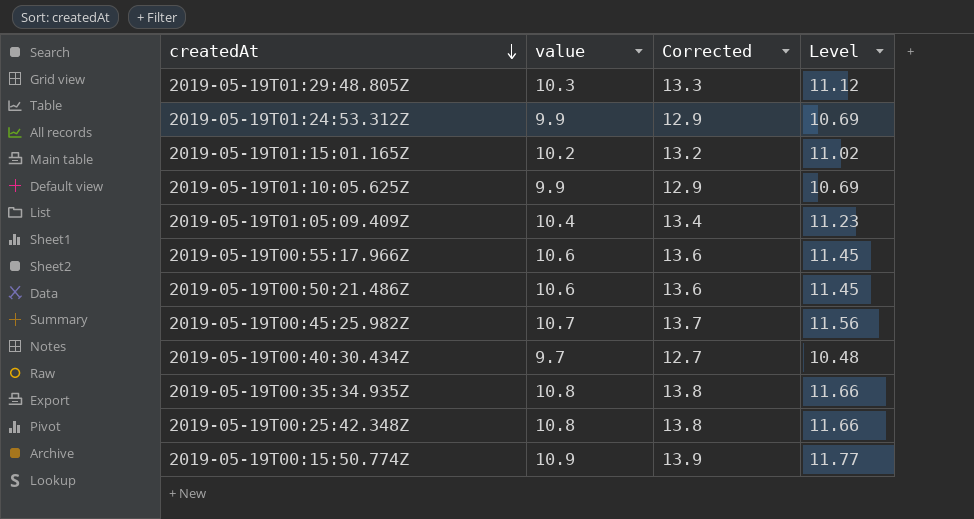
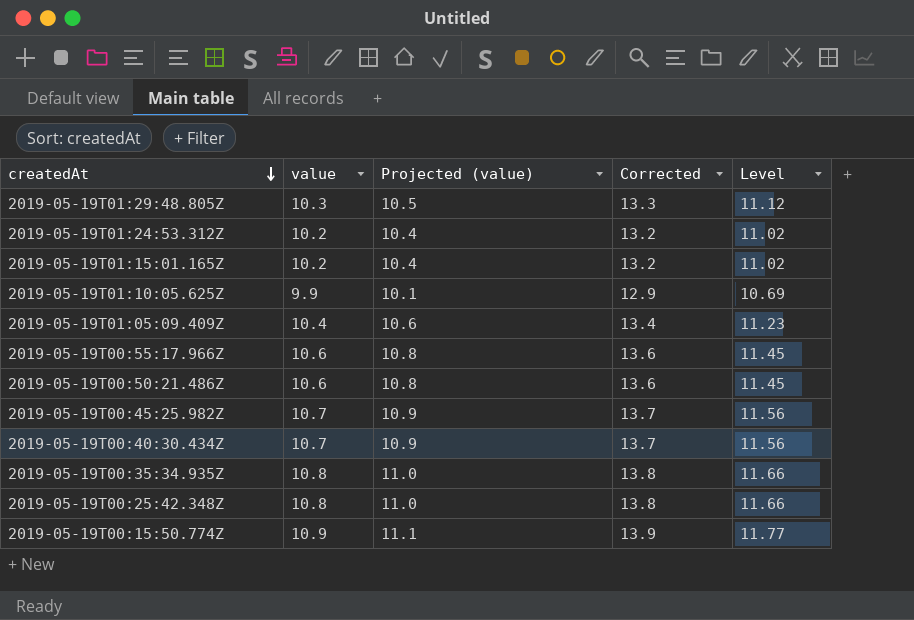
column Projected (value) | formula: none -> [value] * 1.02
2019-05-19T01:24:53.312Z | value: 9.9 -> 10.2
2019-05-19T01:24:53.312Z | Corrected: 12.9 -> 13.2
2019-05-19T01:24:53.312Z | Level: 10.69 -> 11.02
2019-05-19T00:40:30.434Z | value: 9.7 -> 10.7
2019-05-19T00:40:30.434Z | Corrected: 12.7 -> 13.7
2019-05-19T00:40:30.434Z | Level: 10.48 -> 11.56

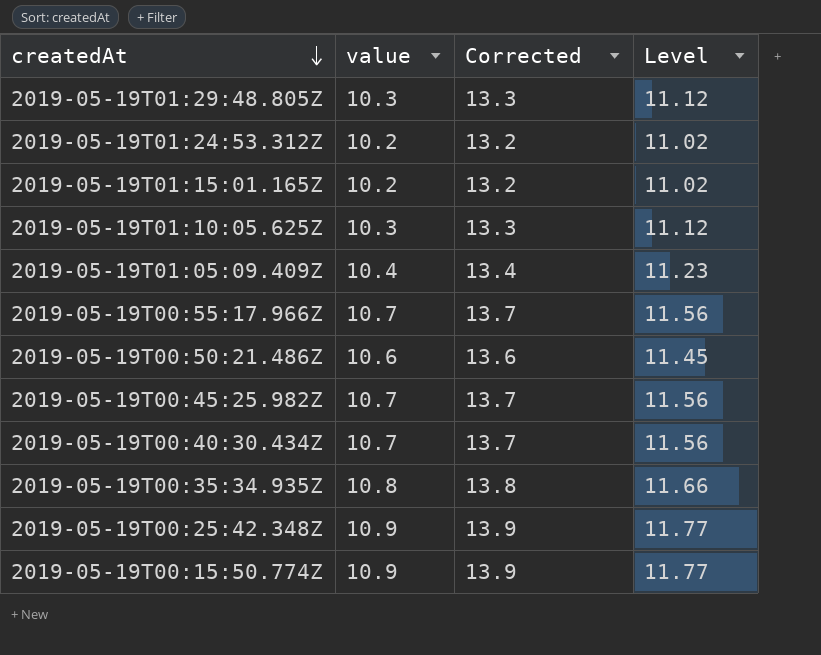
column Projected (value) | formula: [value] * 1.02 -> none
2019-05-19T01:10:05.625Z | value: 9.9 -> 10.3
2019-05-19T01:10:05.625Z | Corrected: 12.9 -> 13.3
2019-05-19T01:10:05.625Z | Level: 10.69 -> 11.12
2019-05-19T00:55:17.966Z | value: 10.6 -> 10.7
2019-05-19T00:55:17.966Z | Corrected: 13.6 -> 13.7
2019-05-19T00:55:17.966Z | Level: 11.45 -> 11.56
2019-05-19T00:25:42.348Z | value: 10.8 -> 10.9
2019-05-19T00:25:42.348Z | Corrected: 13.8 -> 13.9
2019-05-19T00:25:42.348Z | Level: 11.66 -> 11.77

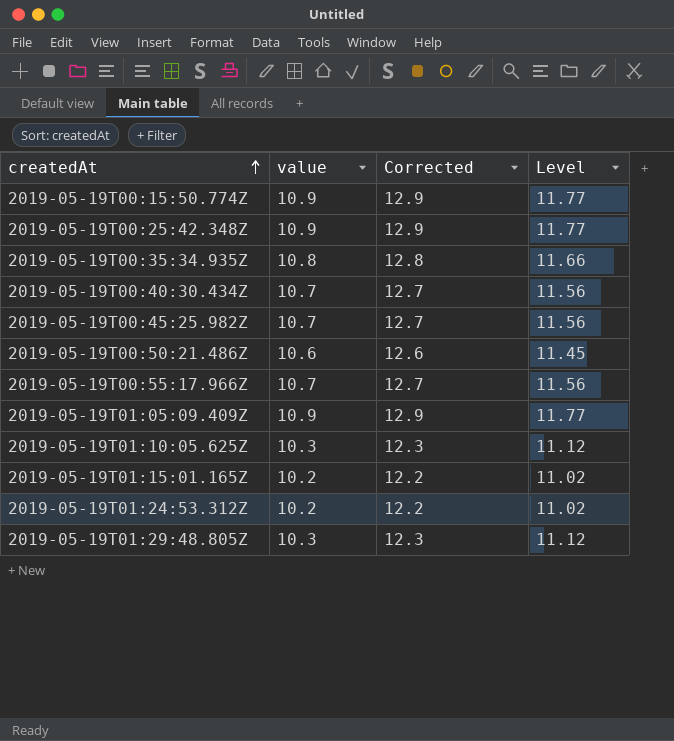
row order: createdAt descending -> createdAt ascending
column Corrected | formula: [value] + 3 -> [value] + 2
2019-05-19T01:05:09.409Z | value: 10.4 -> 10.9
2019-05-19T01:05:09.409Z | Level: 11.23 -> 11.77

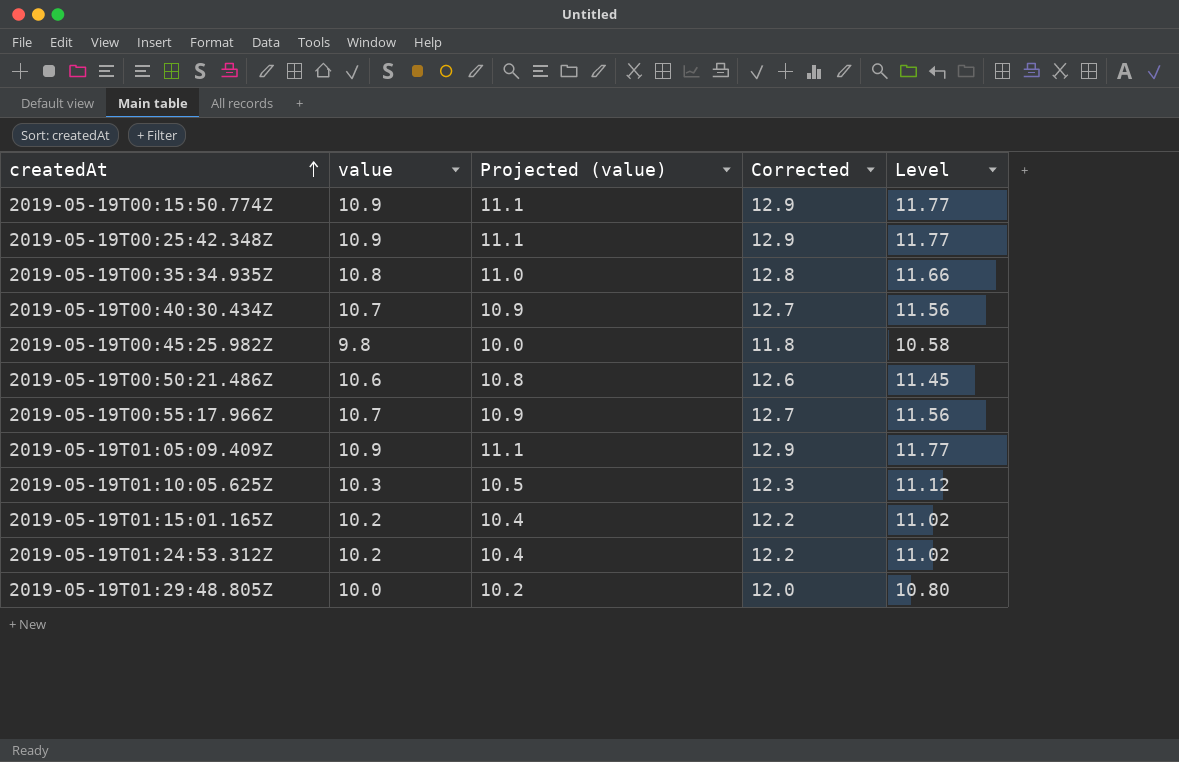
column Projected (value) | formula: none -> [value] * 1.02
2019-05-19T00:45:25.982Z | value: 10.7 -> 9.8
2019-05-19T00:45:25.982Z | Corrected: 12.7 -> 11.8
2019-05-19T00:45:25.982Z | Level: 11.56 -> 10.58
2019-05-19T01:29:48.805Z | value: 10.3 -> 10.0
2019-05-19T01:29:48.805Z | Corrected: 12.3 -> 12.0
2019-05-19T01:29:48.805Z | Level: 11.12 -> 10.80

